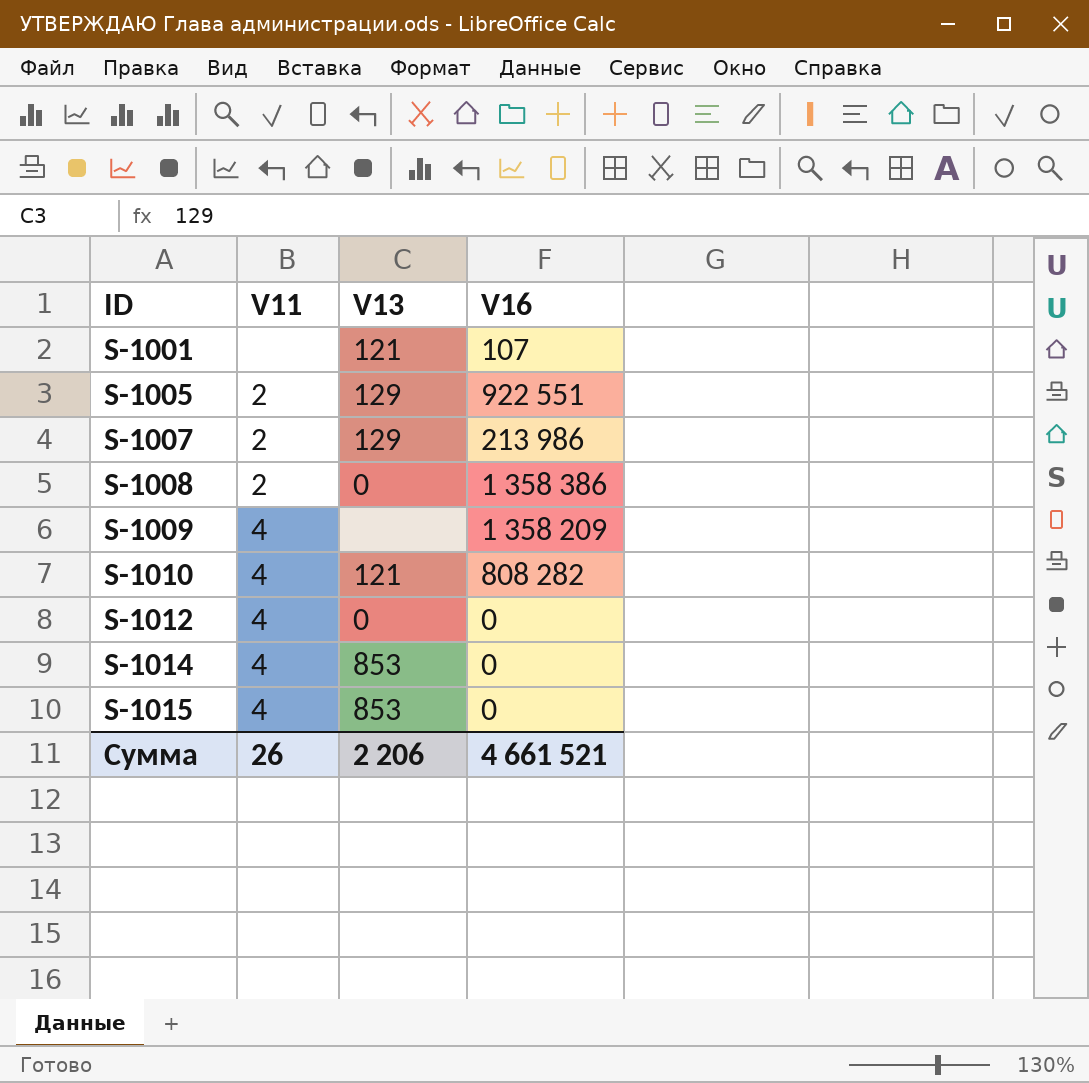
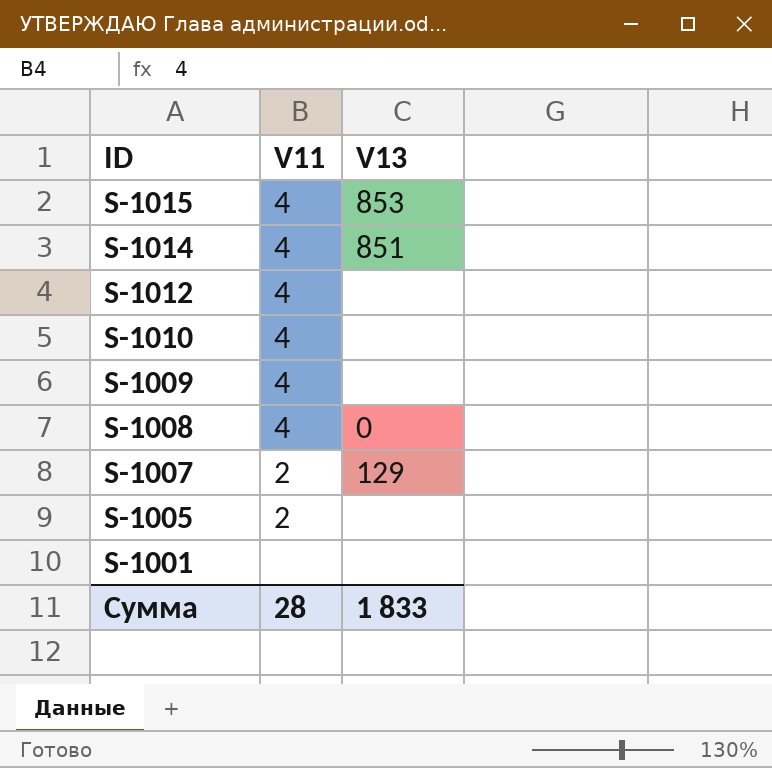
row order: ID ascending -> ID descending
column V16 | position: 4 -> none
S-1014 | V13: 853 -> 851
S-1012 | V13: 0 -> none
S-1010 | V13: 121 -> none
S-1008 | V11: 2 -> 4
S-1005 | V13: 129 -> none
S-1001 | V13: 121 -> none
Сумма | V11: 26 -> 28
Сумма | V13: 2 206 -> 1 833

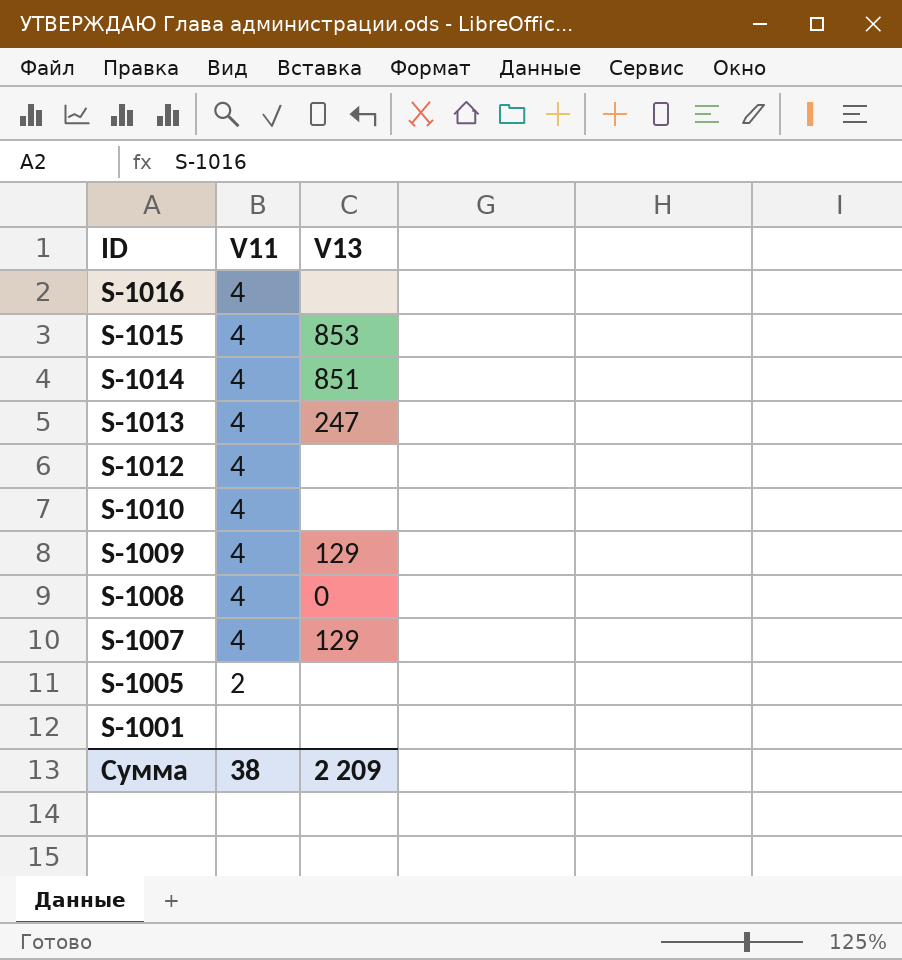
row S-1016: none -> 4 | none
row S-1013: none -> 4 | 247
S-1009 | V13: none -> 129
S-1007 | V11: 2 -> 4
Сумма | V11: 28 -> 38
Сумма | V13: 1 833 -> 2 209

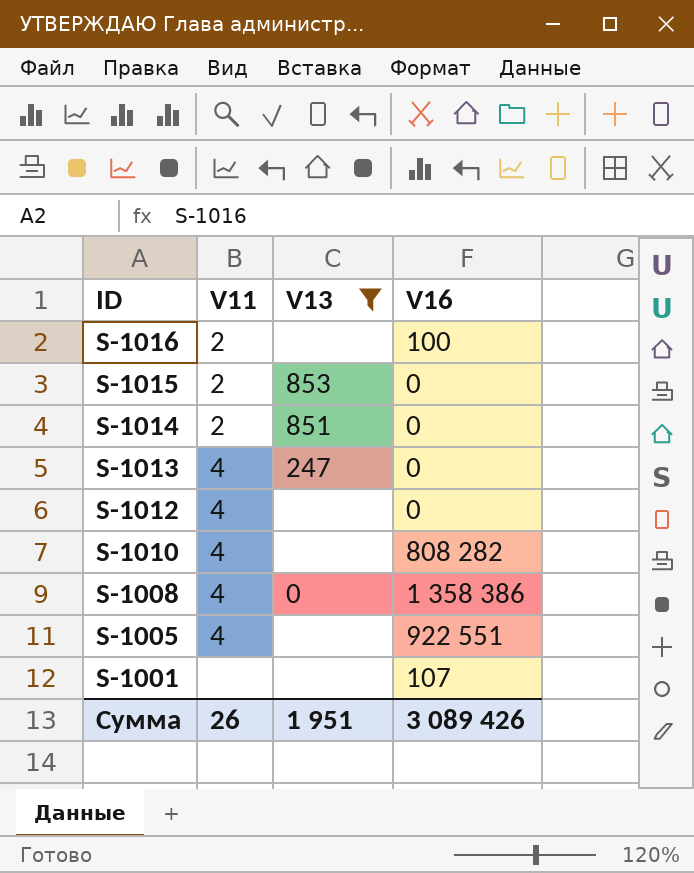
filter: none -> V13 != 129
column V16 | position: none -> 4
S-1016 | V11: 4 -> 2
S-1015 | V11: 4 -> 2
S-1014 | V11: 4 -> 2
S-1005 | V11: 2 -> 4
Сумма | V11: 38 -> 26
Сумма | V13: 2 209 -> 1 951

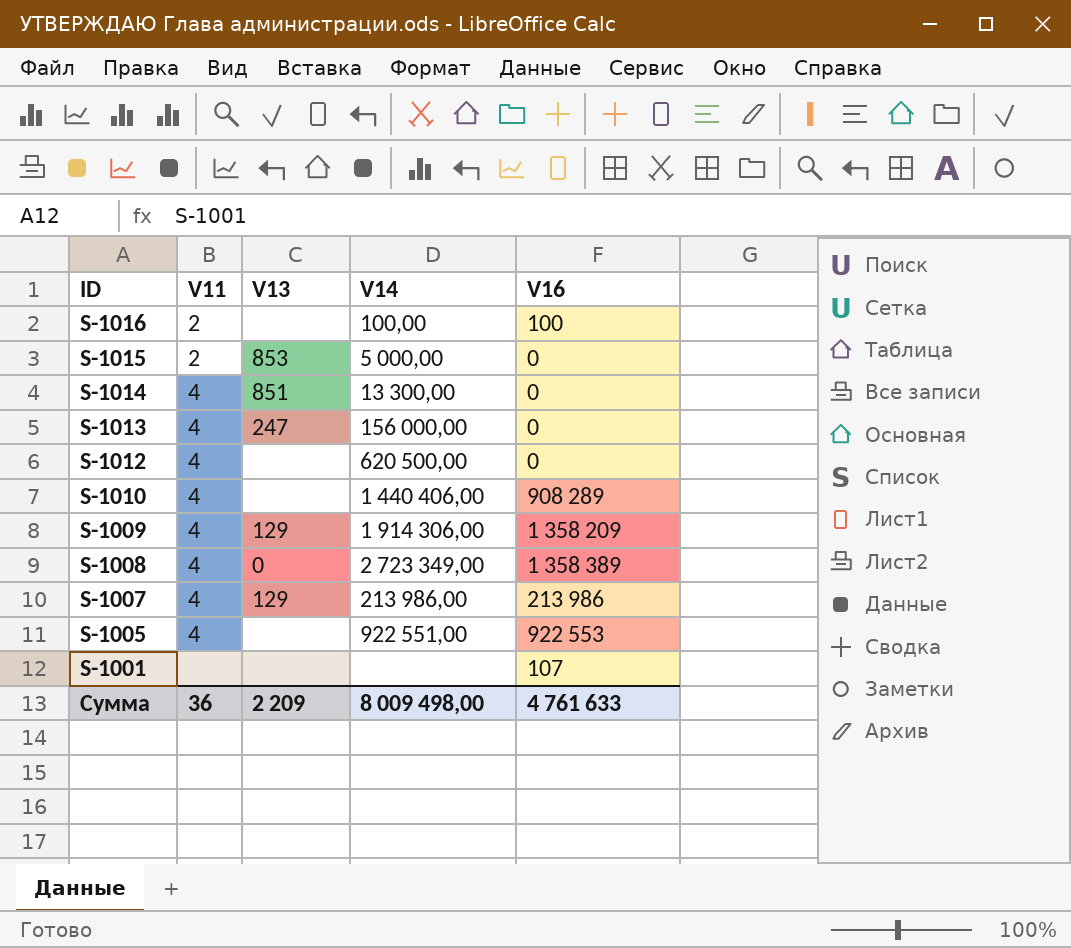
filter: V13 != 129 -> none
column V14 | position: none -> 4
S-1014 | V11: 2 -> 4
S-1010 | V16: 808 282 -> 908 289
S-1008 | V16: 1 358 386 -> 1 358 389
S-1005 | V16: 922 551 -> 922 553
Сумма | V11: 26 -> 36
Сумма | V13: 1 951 -> 2 209
Сумма | V16: 3 089 426 -> 4 761 633

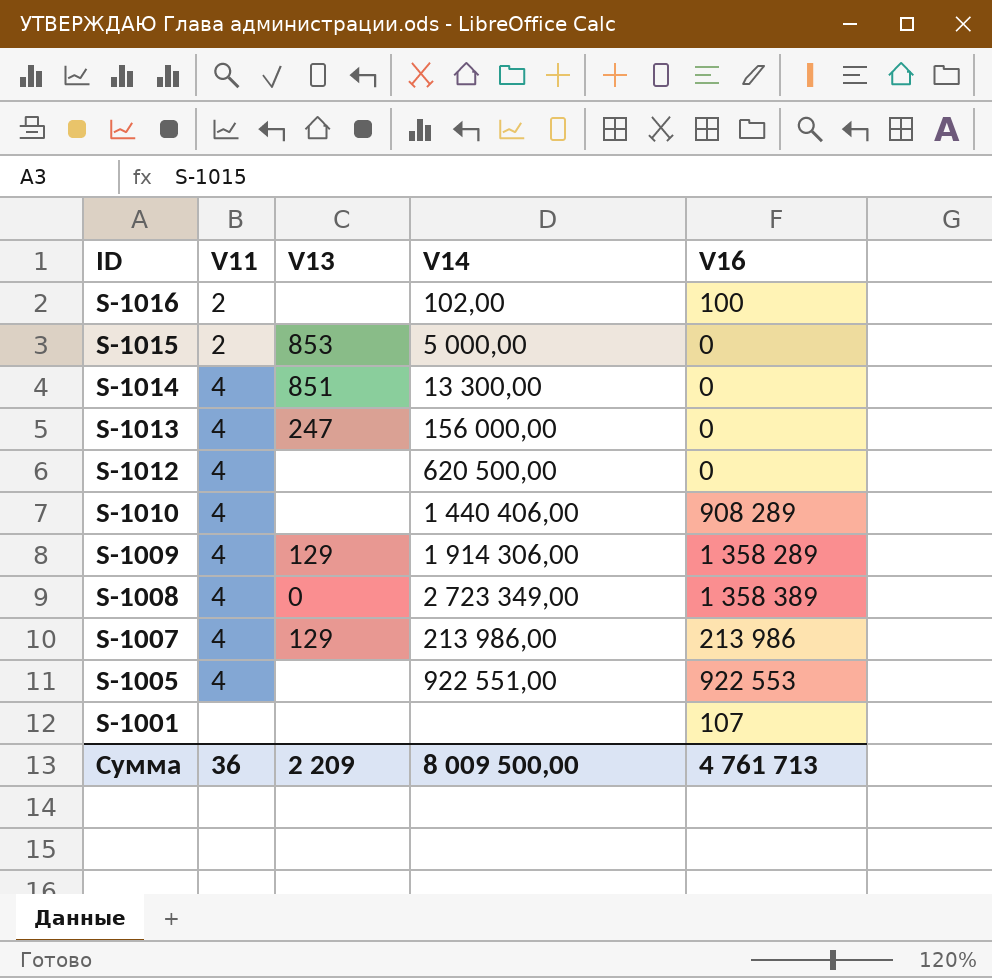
S-1016 | V14: 100,00 -> 102,00
S-1009 | V16: 1 358 209 -> 1 358 289
Сумма | V14: 8 009 498,00 -> 8 009 500,00
Сумма | V16: 4 761 633 -> 4 761 713

